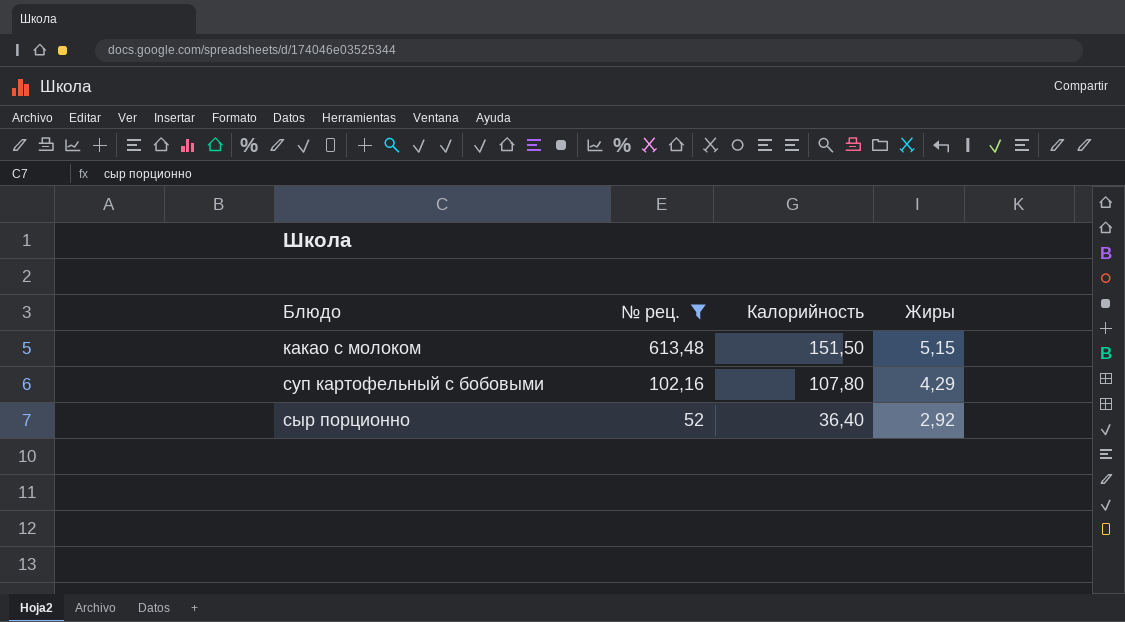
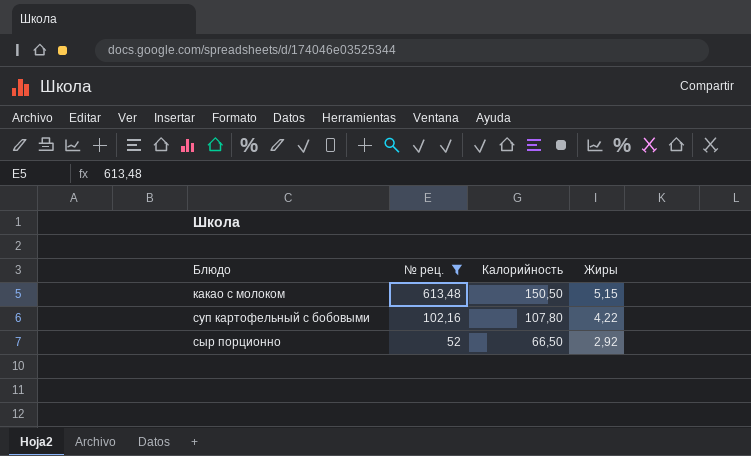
какао с молоком | Калорийность: 151,50 -> 150,50
суп картофельный с бобовыми | Жиры: 4,29 -> 4,22
сыр порционно | Калорийность: 36,40 -> 66,50

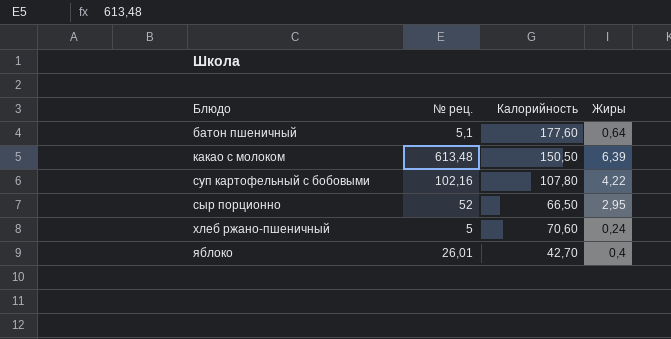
filter: № рец. >= 52 -> none
какао с молоком | Жиры: 5,15 -> 6,39
сыр порционно | Жиры: 2,92 -> 2,95

